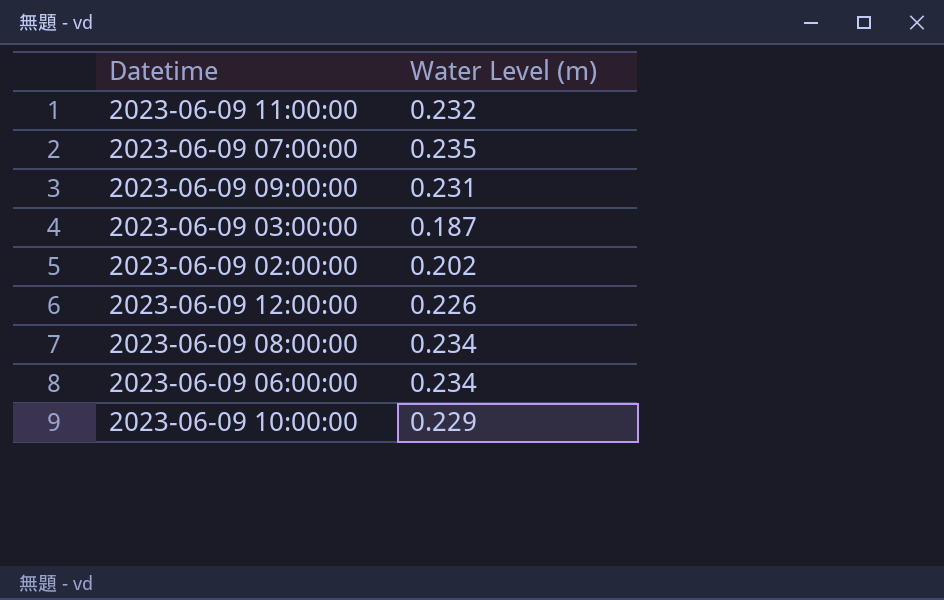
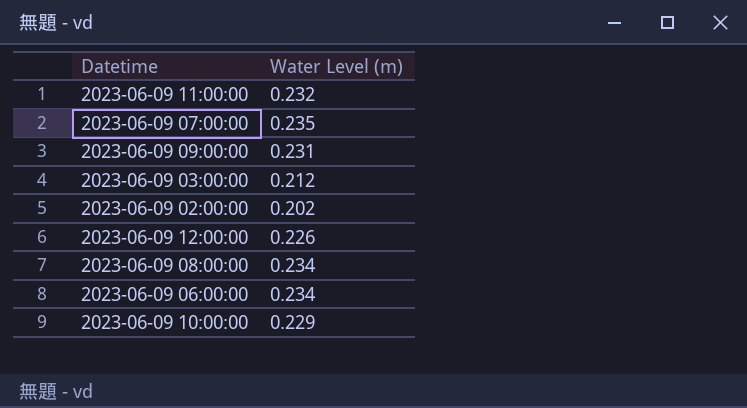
2023-06-09 03:00:00 | Water Level (m): 0.187 -> 0.212

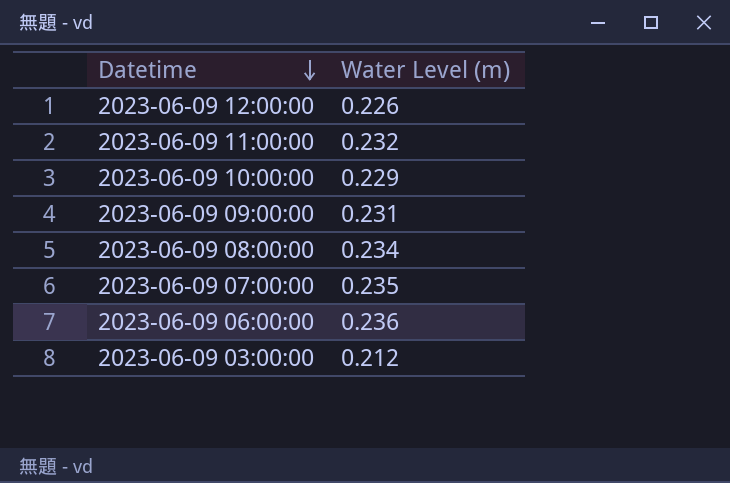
row order: none -> Datetime descending
row 2023-06-09 02:00:00: 0.202 -> none
2023-06-09 06:00:00 | Water Level (m): 0.234 -> 0.236

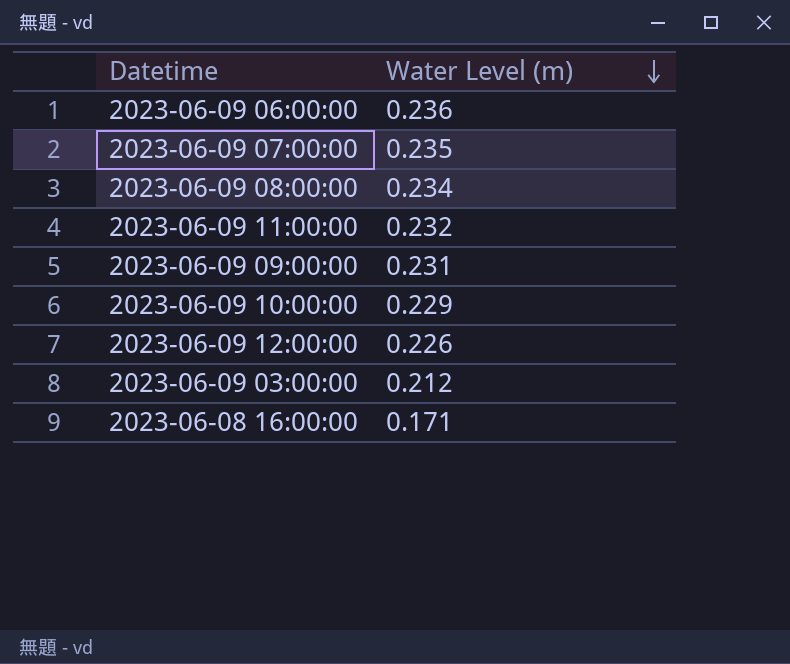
row order: Datetime descending -> Water Level (m) descending
row 2023-06-08 16:00:00: none -> 0.171

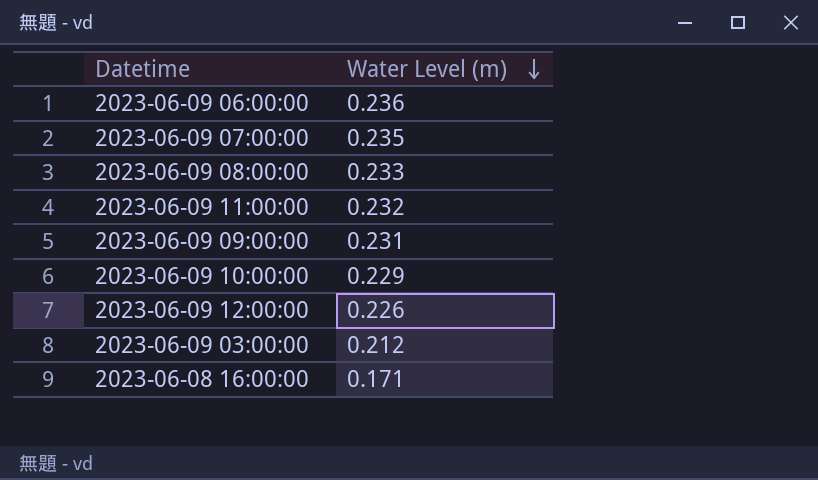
2023-06-09 08:00:00 | Water Level (m): 0.234 -> 0.233

